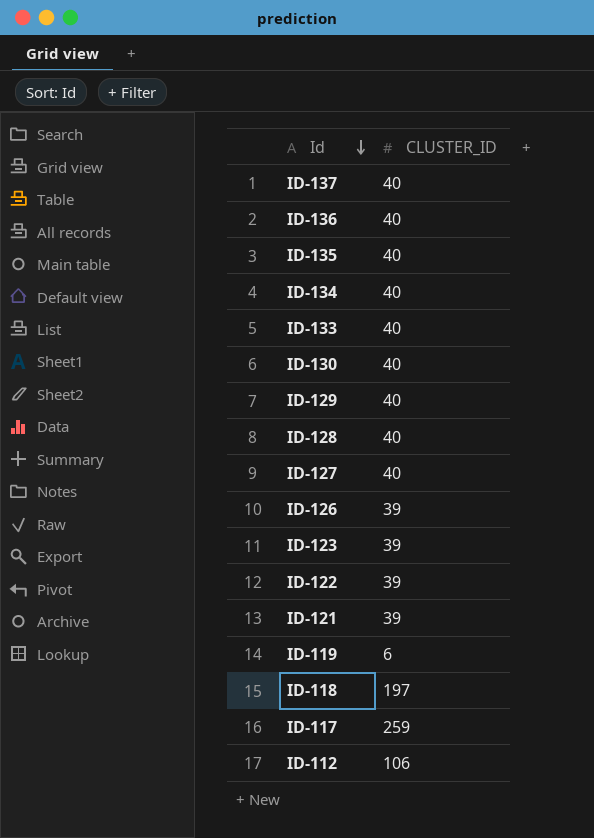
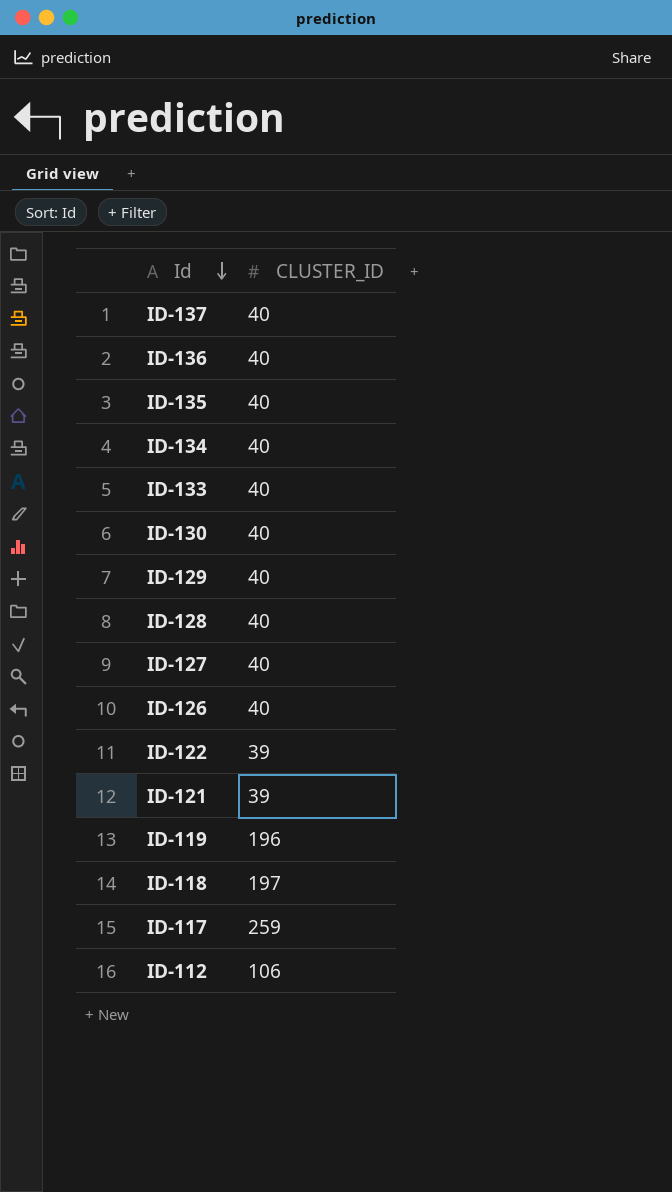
row ID-123: 39 -> none
ID-126 | CLUSTER_ID: 39 -> 40
ID-119 | CLUSTER_ID: 6 -> 196

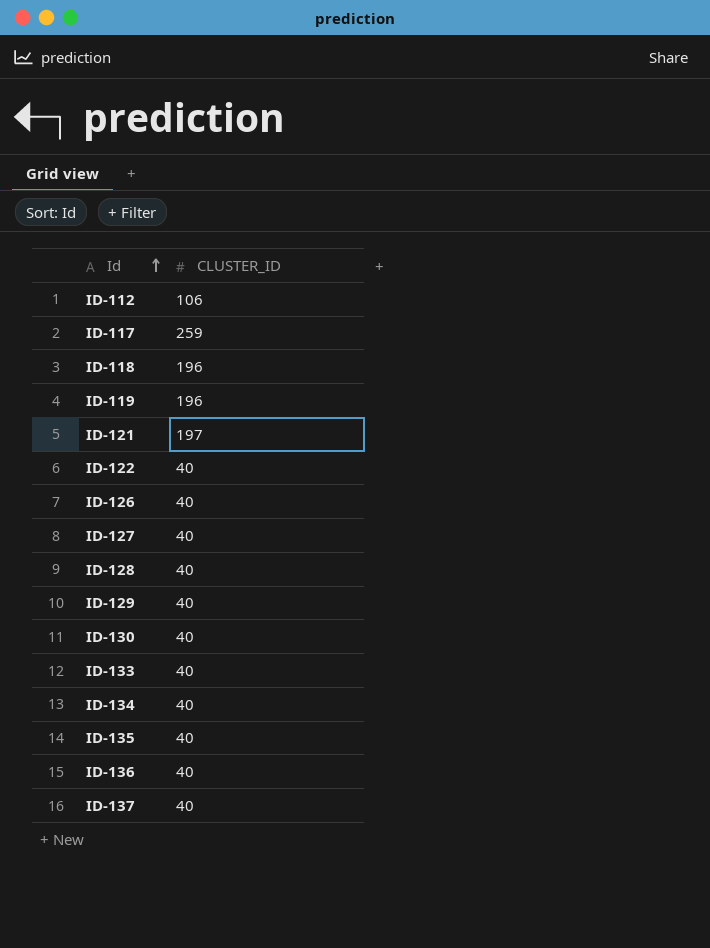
row order: Id descending -> Id ascending
ID-118 | CLUSTER_ID: 197 -> 196
ID-121 | CLUSTER_ID: 39 -> 197
ID-122 | CLUSTER_ID: 39 -> 40

